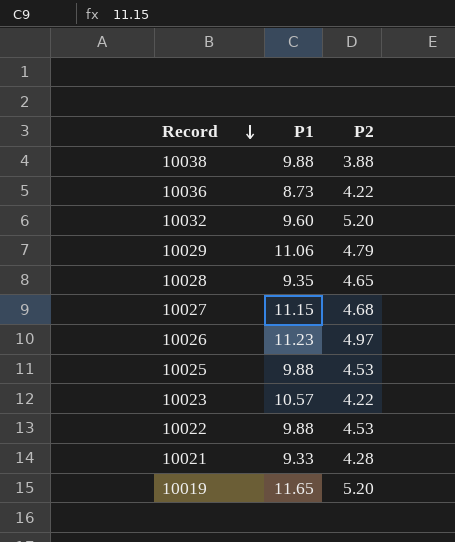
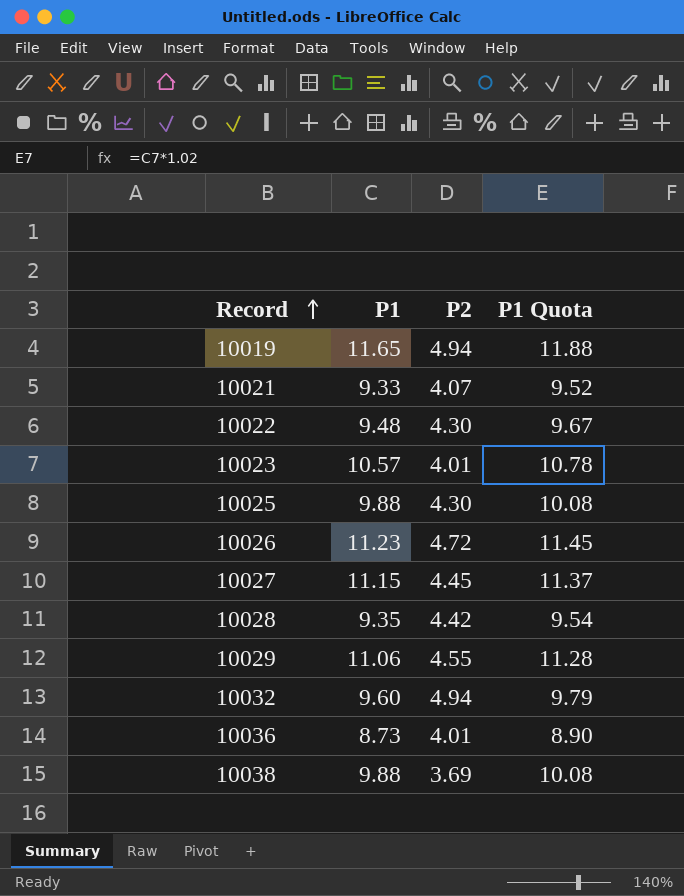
row order: Record descending -> Record ascending
column P1 Quota | formula: none -> [P1] * 1.02
10019 | P2: 5.20 -> 4.94
10021 | P2: 4.28 -> 4.07
10022 | P1: 9.88 -> 9.48
10022 | P2: 4.53 -> 4.30
10023 | P2: 4.22 -> 4.01
10025 | P2: 4.53 -> 4.30
10026 | P2: 4.97 -> 4.72
10027 | P2: 4.68 -> 4.45
10028 | P2: 4.65 -> 4.42
10029 | P2: 4.79 -> 4.55
10032 | P2: 5.20 -> 4.94
10036 | P2: 4.22 -> 4.01
10038 | P2: 3.88 -> 3.69

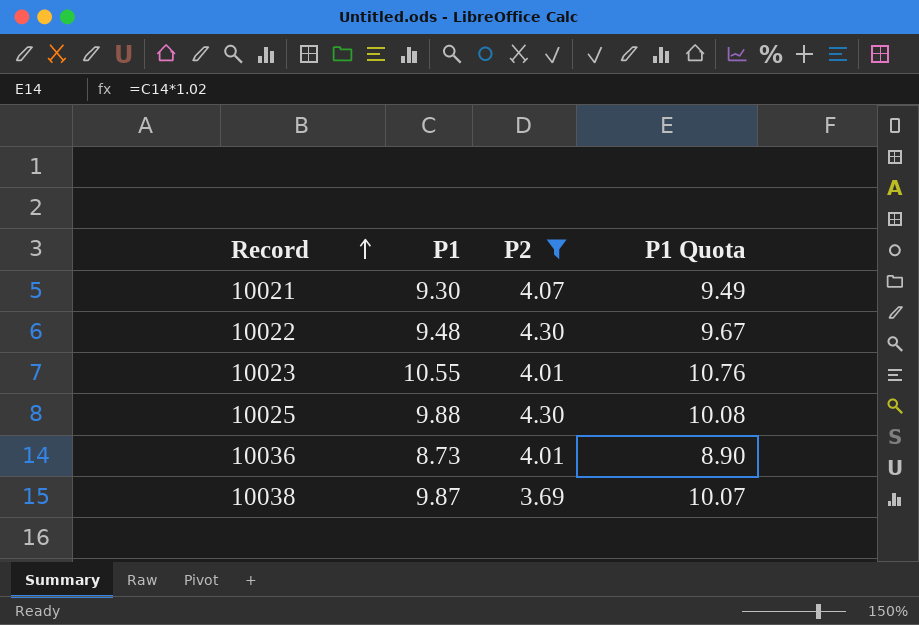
filter: none -> P2 <= 4.30
10021 | P1: 9.33 -> 9.30
10021 | P1 Quota: 9.52 -> 9.49
10023 | P1: 10.57 -> 10.55
10023 | P1 Quota: 10.78 -> 10.76
10038 | P1: 9.88 -> 9.87
10038 | P1 Quota: 10.08 -> 10.07

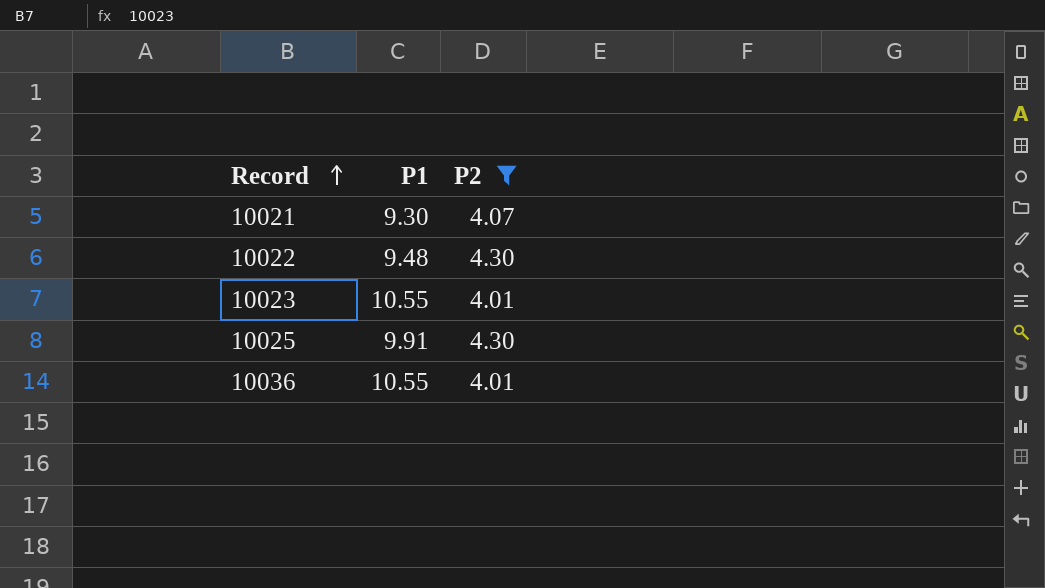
column P1 Quota | formula: [P1] * 1.02 -> none
row 10038: 9.87 | 3.69 | 10.07 -> none
10025 | P1: 9.88 -> 9.91
10036 | P1: 8.73 -> 10.55

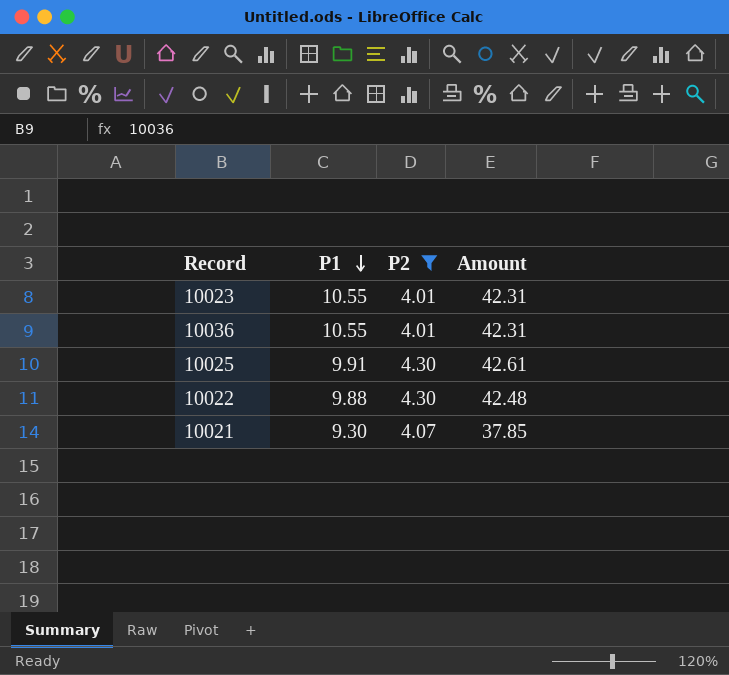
row order: Record ascending -> P1 descending
column Amount | formula: none -> [P1] * [P2]
10022 | P1: 9.48 -> 9.88

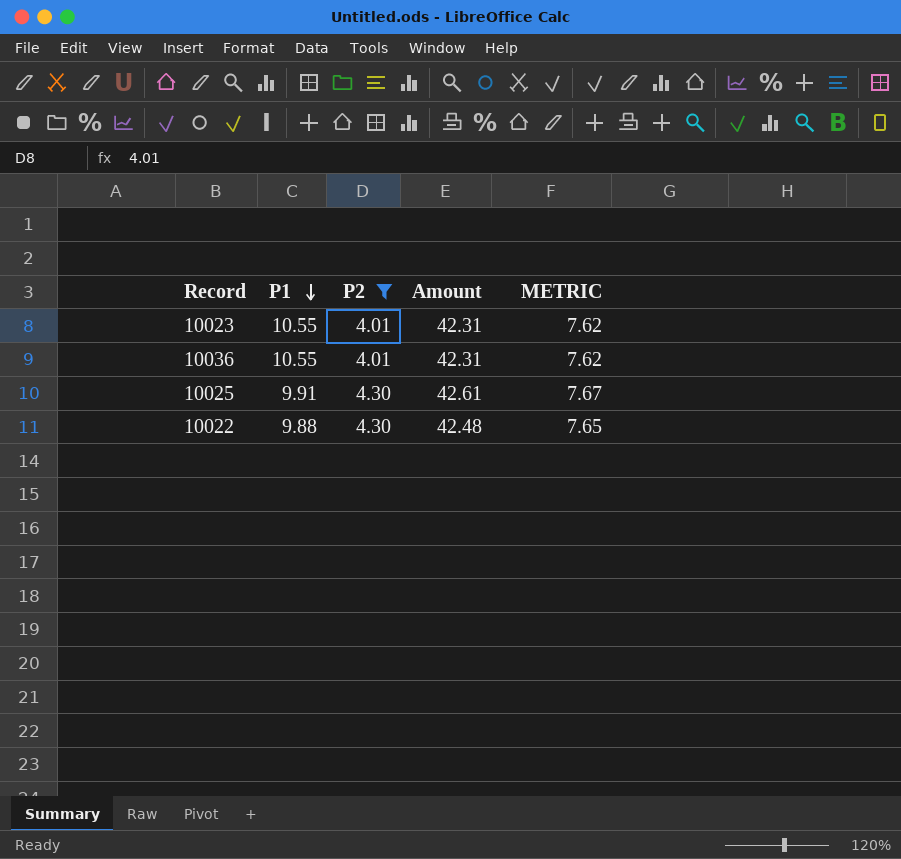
column METRIC | formula: none -> [Amount] * 0.18
row 10021: 9.30 | 4.07 | 37.85 -> none

